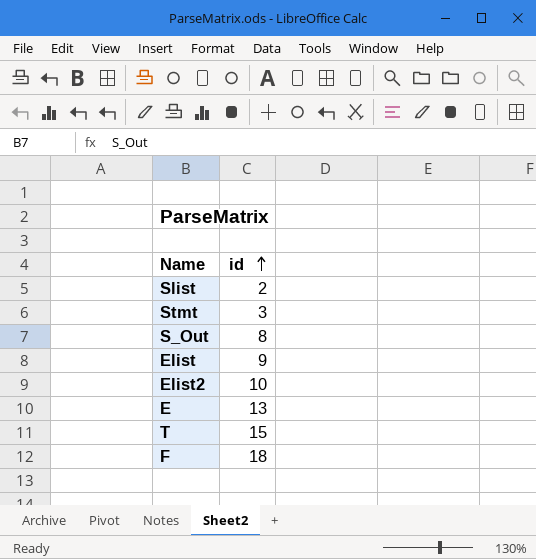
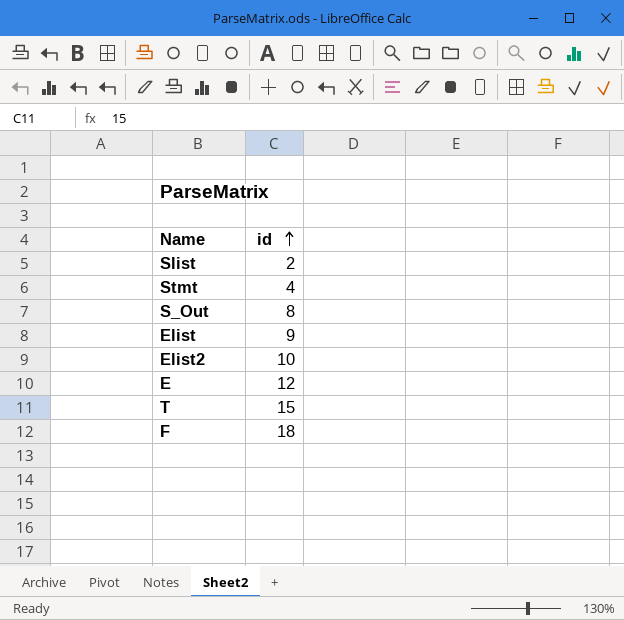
Stmt | id: 3 -> 4
E | id: 13 -> 12

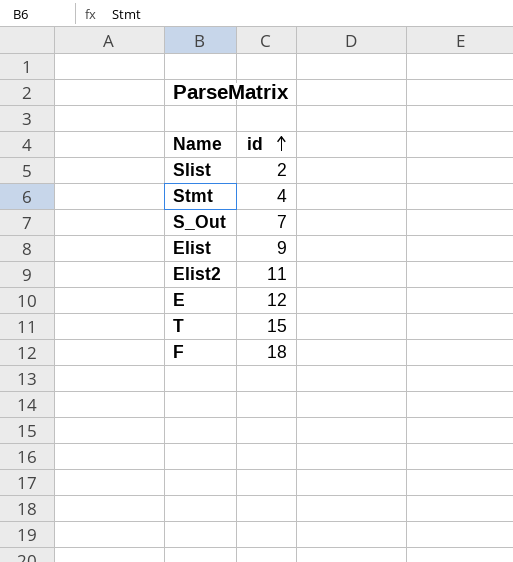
S_Out | id: 8 -> 7
Elist2 | id: 10 -> 11

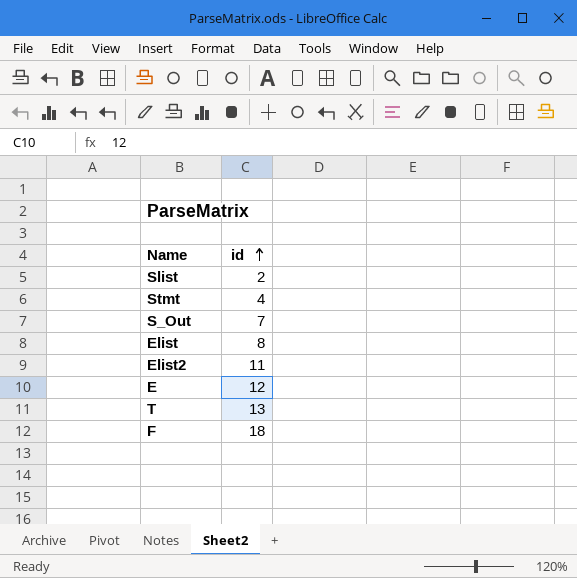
Elist | id: 9 -> 8
T | id: 15 -> 13

